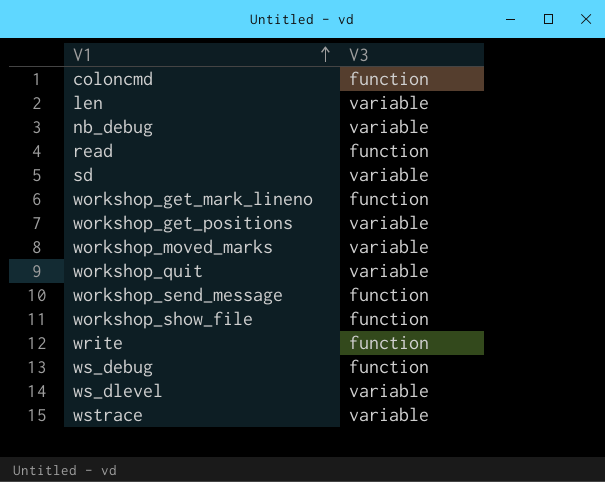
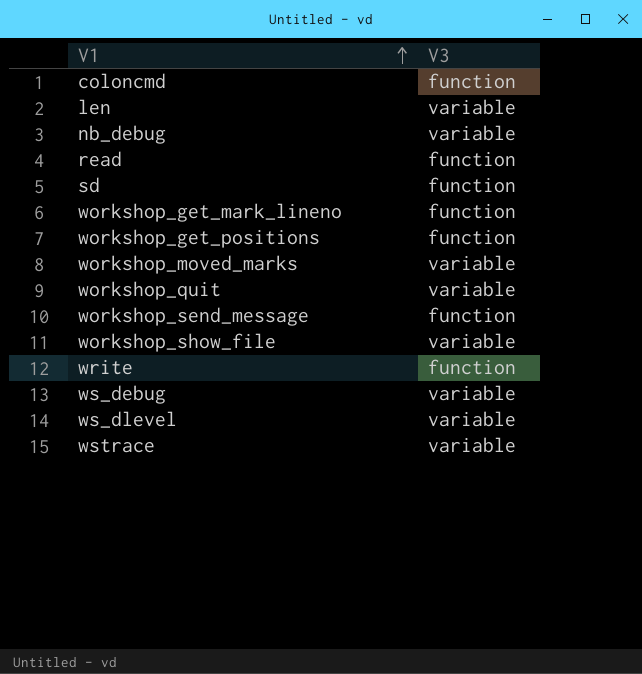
sd | V3: variable -> function
workshop_get_positions | V3: variable -> function
workshop_show_file | V3: function -> variable
ws_debug | V3: function -> variable

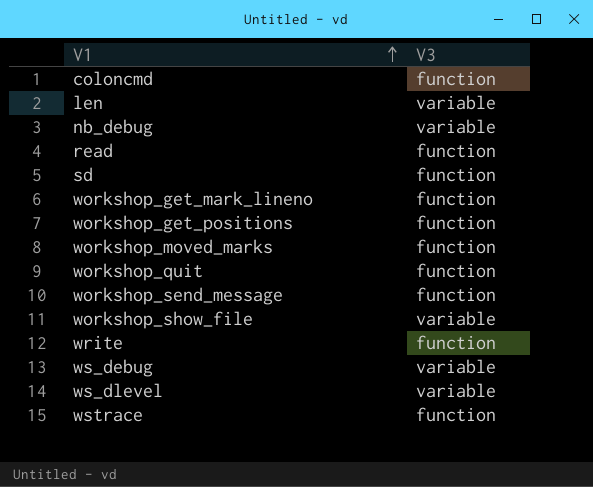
workshop_moved_marks | V3: variable -> function
workshop_quit | V3: variable -> function
wstrace | V3: variable -> function

